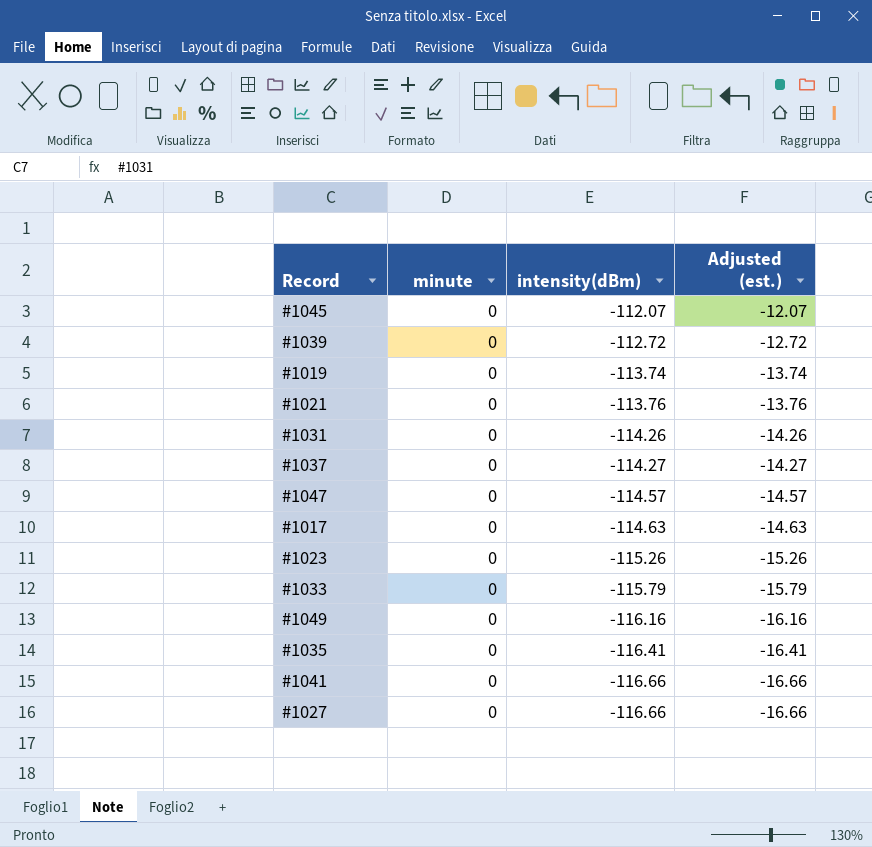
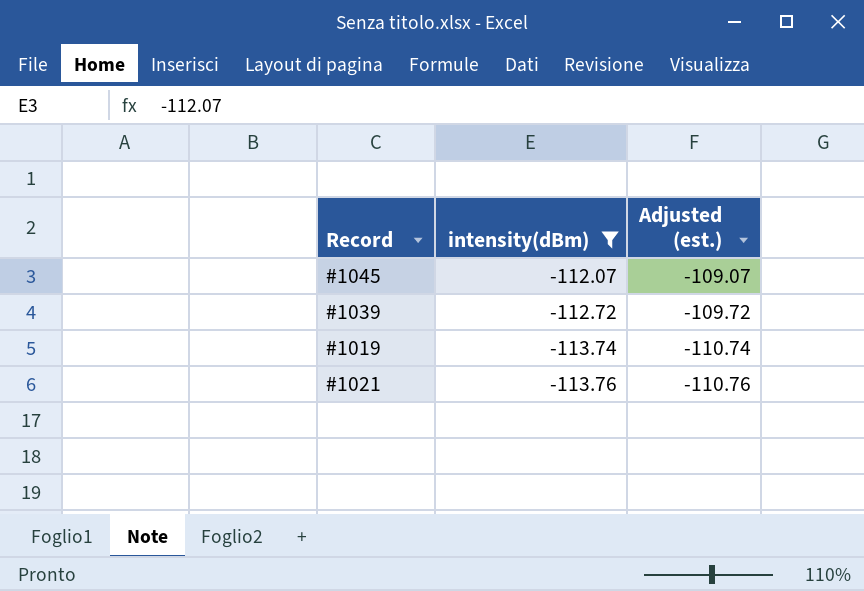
filter: none -> intensity(dBm) >= -113.76
column minute | position: 2 -> none
column Adjusted (est.) | formula: [intensity(dBm)] + 100 -> [intensity(dBm)] + 3

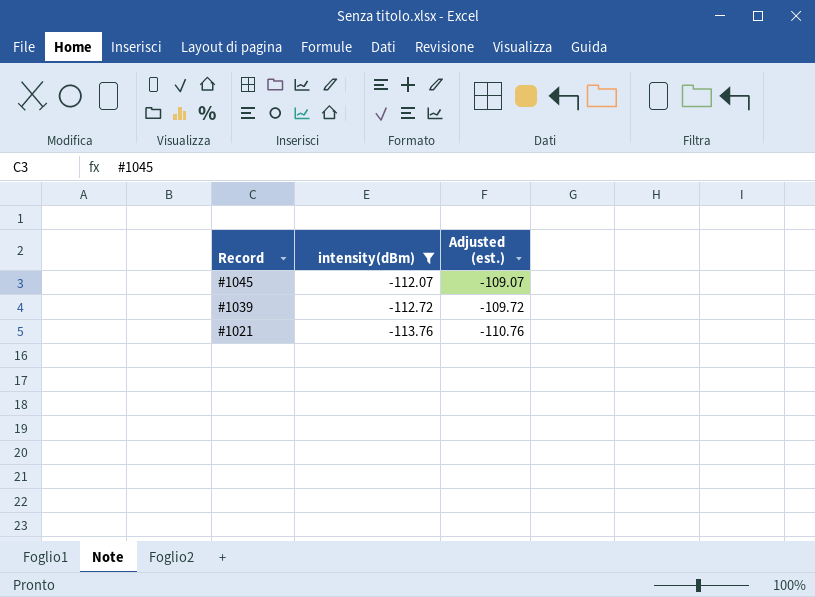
row #1019: -113.74 | -110.74 -> none

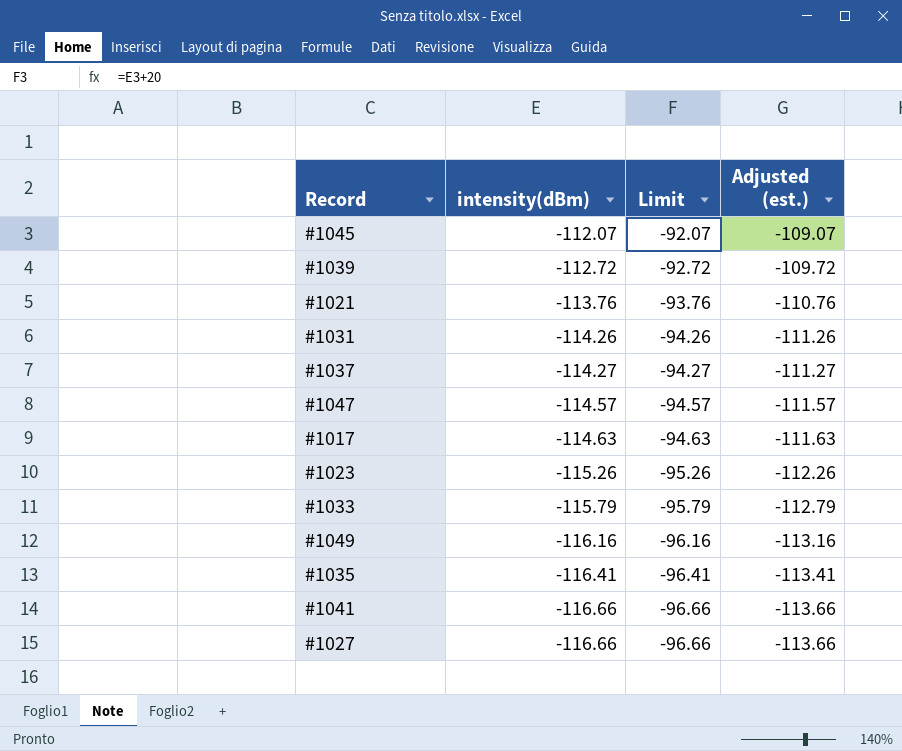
filter: intensity(dBm) >= -113.76 -> none
column Limit | formula: none -> [intensity(dBm)] + 20

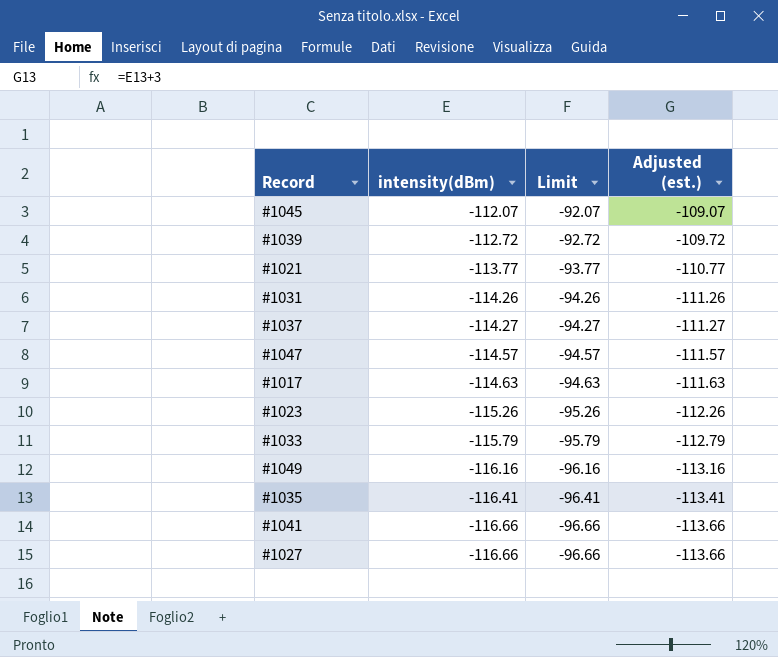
#1021 | intensity(dBm): -113.76 -> -113.77
#1021 | Limit: -93.76 -> -93.77
#1021 | Adjusted (est.): -110.76 -> -110.77

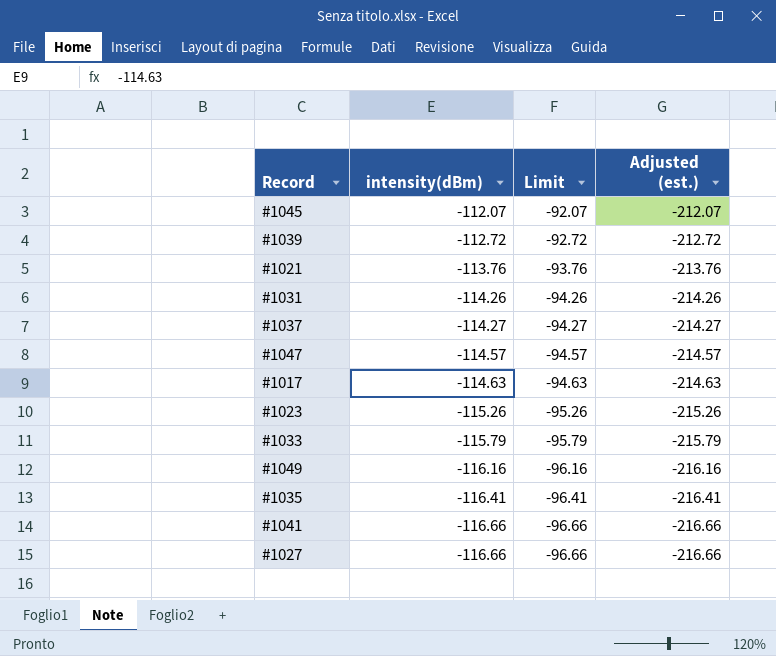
column Adjusted (est.) | formula: [intensity(dBm)] + 3 -> [intensity(dBm)] - 100
#1021 | intensity(dBm): -113.77 -> -113.76
#1021 | Limit: -93.77 -> -93.76

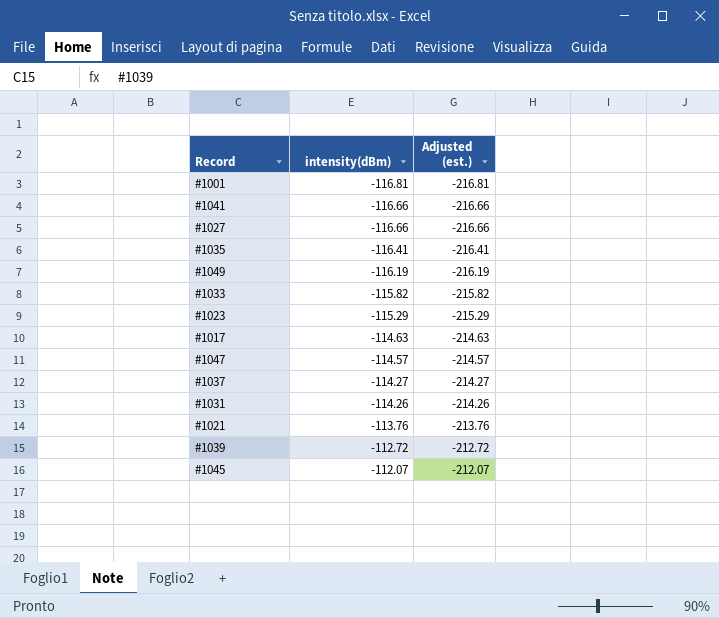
row order: intensity(dBm) descending -> intensity(dBm) ascending
column Limit | formula: [intensity(dBm)] + 20 -> none
row #1001: none -> -116.81 | -216.81
#1049 | intensity(dBm): -116.16 -> -116.19
#1049 | Adjusted (est.): -216.16 -> -216.19
#1033 | intensity(dBm): -115.79 -> -115.82
#1033 | Adjusted (est.): -215.79 -> -215.82
#1023 | intensity(dBm): -115.26 -> -115.29
#1023 | Adjusted (est.): -215.26 -> -215.29

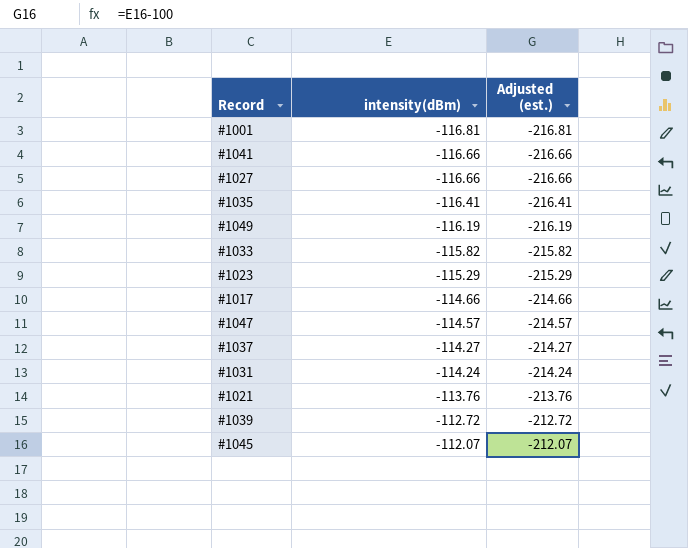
#1017 | intensity(dBm): -114.63 -> -114.66
#1017 | Adjusted (est.): -214.63 -> -214.66
#1031 | intensity(dBm): -114.26 -> -114.24
#1031 | Adjusted (est.): -214.26 -> -214.24

